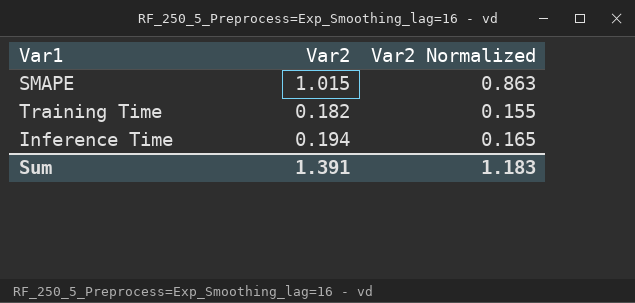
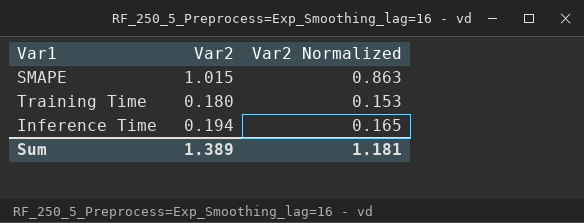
Training Time | Var2: 0.182 -> 0.180
Training Time | Var2 Normalized: 0.155 -> 0.153
Sum | Var2: 1.391 -> 1.389
Sum | Var2 Normalized: 1.183 -> 1.181

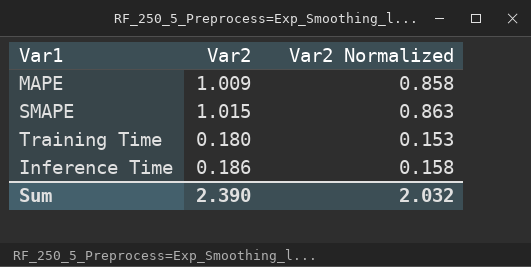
row MAPE: none -> 1.009 | 0.858
Inference Time | Var2: 0.194 -> 0.186
Inference Time | Var2 Normalized: 0.165 -> 0.158
Sum | Var2: 1.389 -> 2.390
Sum | Var2 Normalized: 1.181 -> 2.032

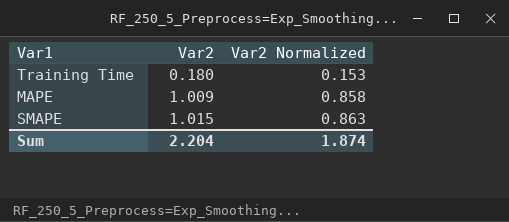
row order: none -> Var2 ascending
row Inference Time: 0.186 | 0.158 -> none
Sum | Var2: 2.390 -> 2.204
Sum | Var2 Normalized: 2.032 -> 1.874

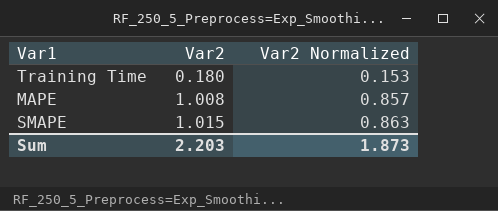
MAPE | Var2: 1.009 -> 1.008
MAPE | Var2 Normalized: 0.858 -> 0.857
Sum | Var2: 2.204 -> 2.203
Sum | Var2 Normalized: 1.874 -> 1.873

